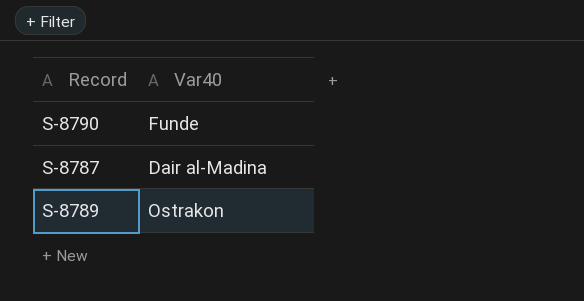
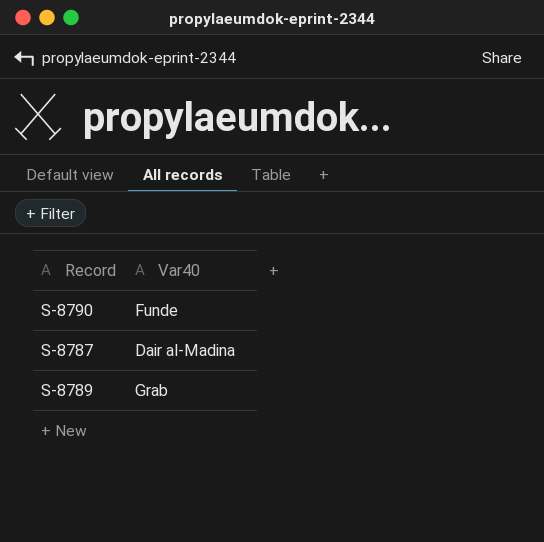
S-8789 | Var40: Ostrakon -> Grab

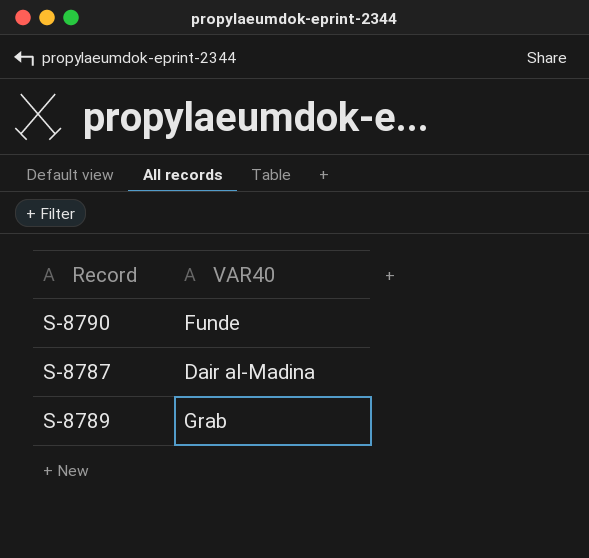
column name: Var40 -> VAR40

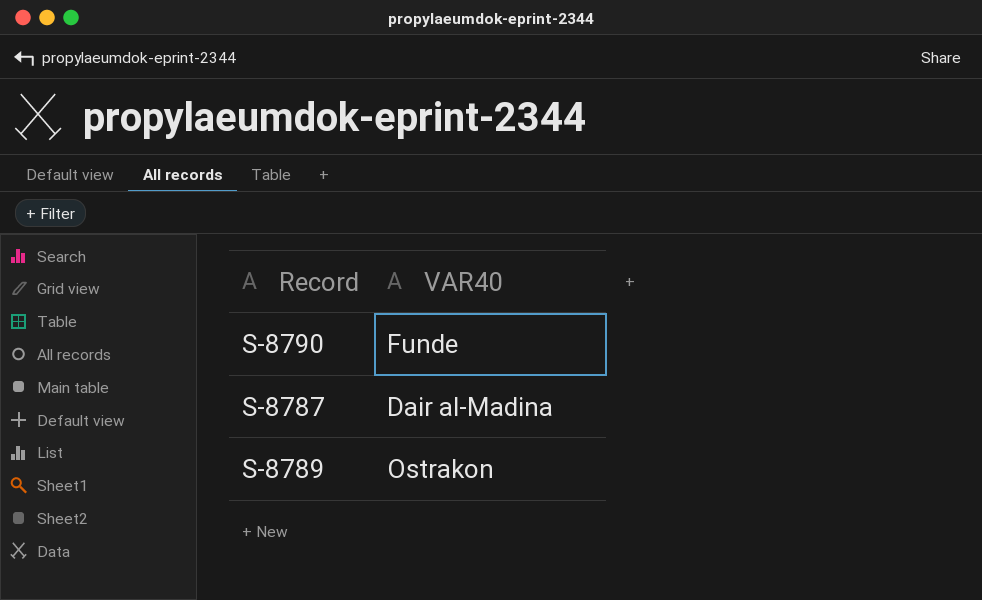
S-8789 | VAR40: Grab -> Ostrakon

